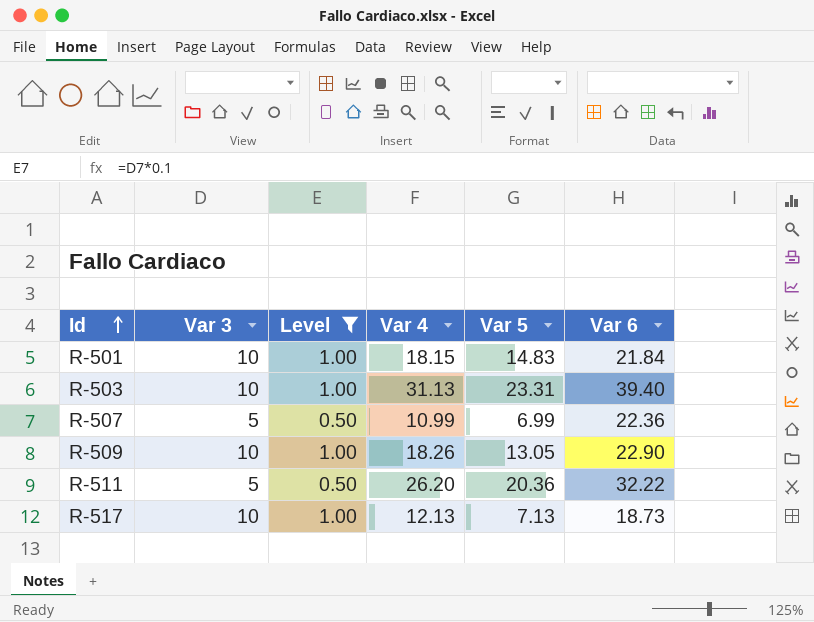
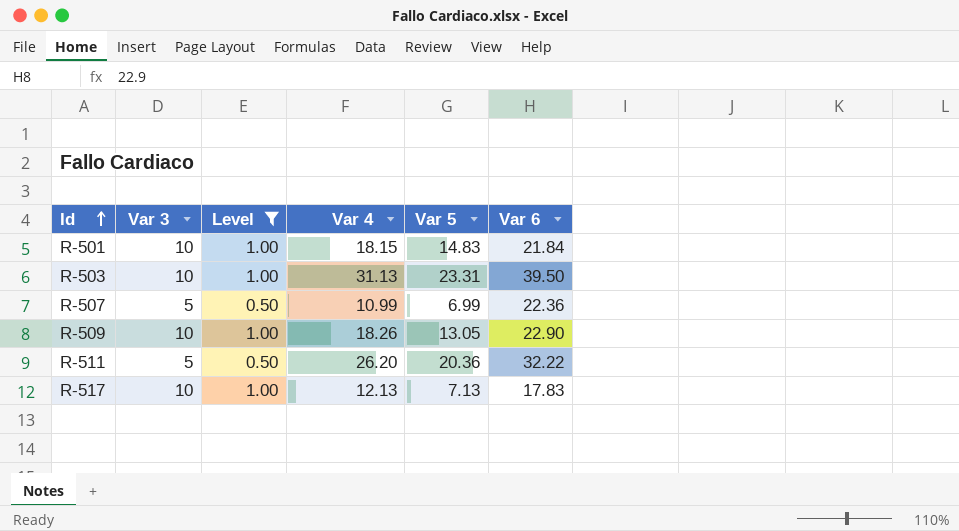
R-503 | Var 6: 39.40 -> 39.50
R-517 | Var 6: 18.73 -> 17.83

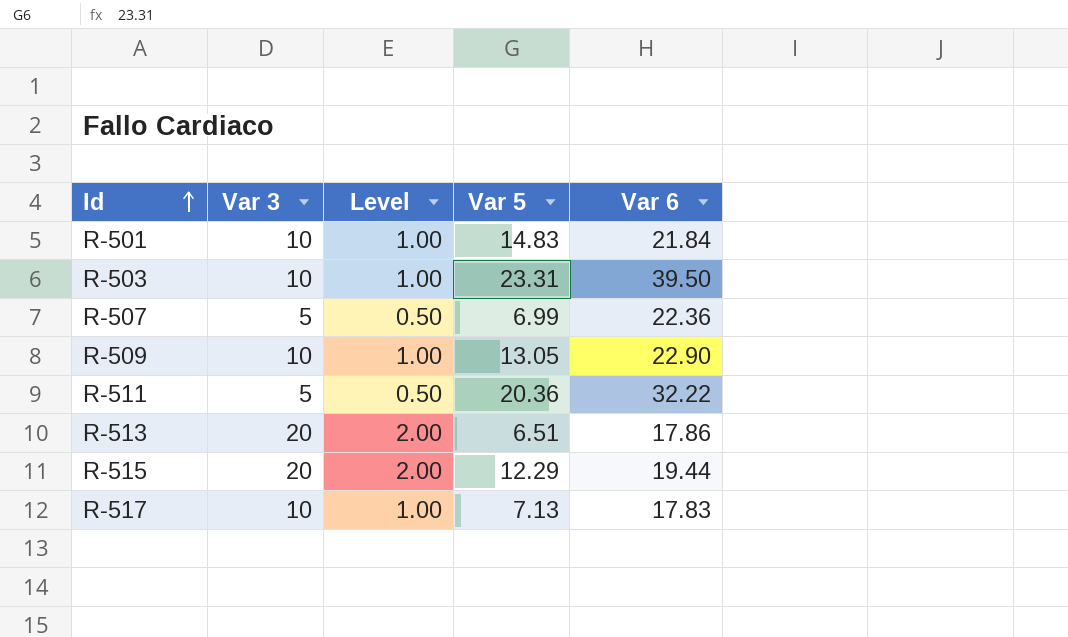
filter: Level != 2.00 -> none
column Var 4 | position: 4 -> none

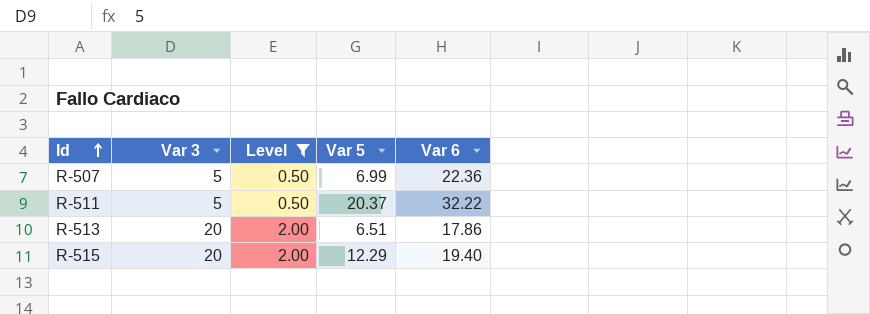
filter: none -> Level != 1.00
R-511 | Var 5: 20.36 -> 20.37
R-515 | Var 6: 19.44 -> 19.40

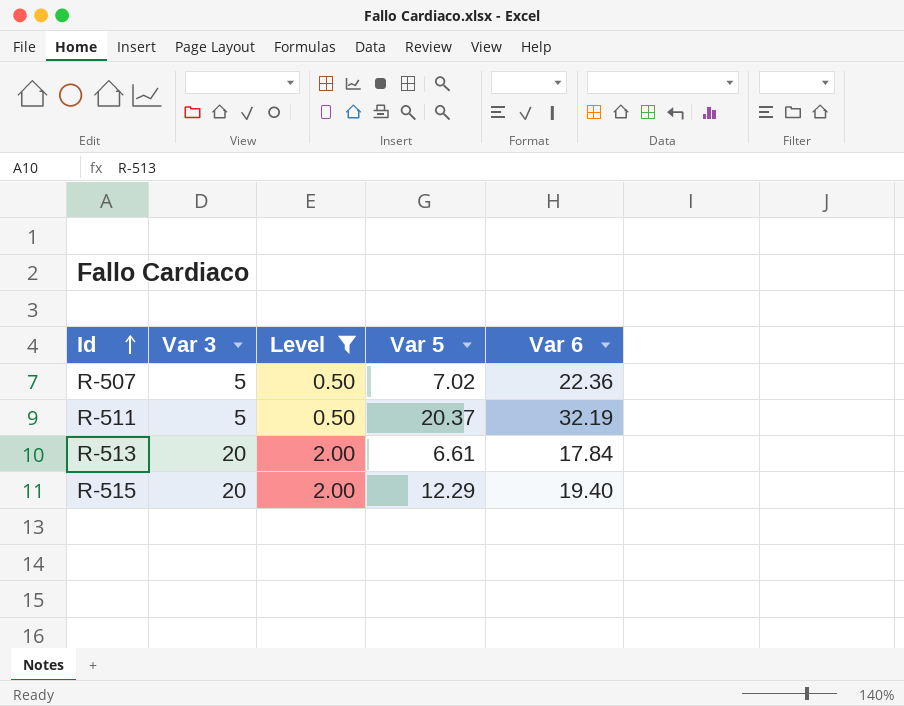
R-507 | Var 5: 6.99 -> 7.02
R-511 | Var 6: 32.22 -> 32.19
R-513 | Var 5: 6.51 -> 6.61
R-513 | Var 6: 17.86 -> 17.84

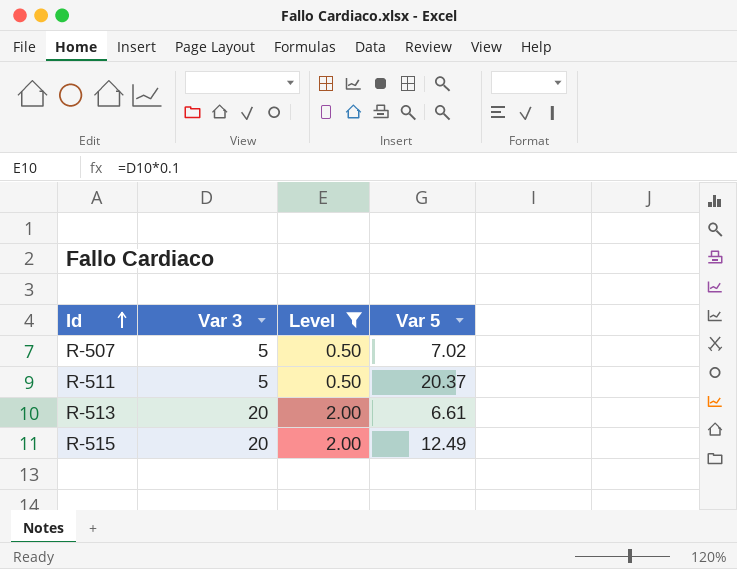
column Var 6 | position: 5 -> none
R-515 | Var 5: 12.29 -> 12.49

